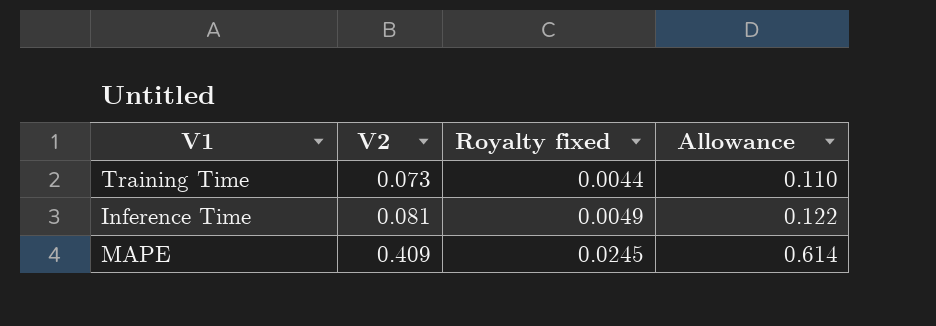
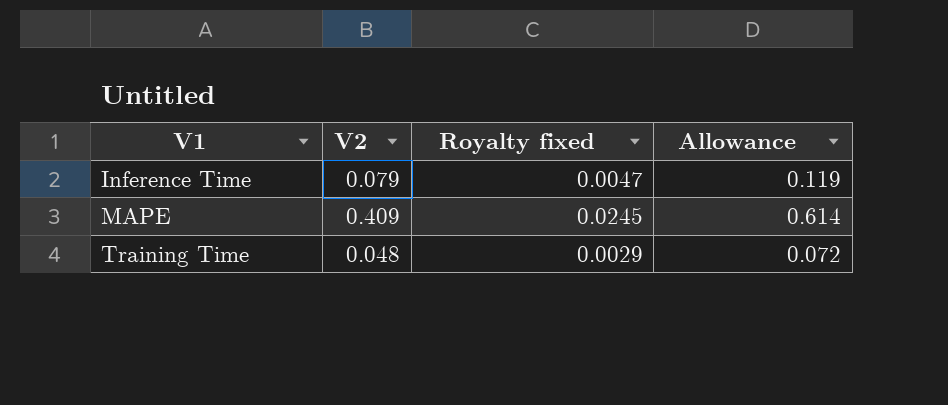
row order: V2 ascending -> V1 ascending
Inference Time | V2: 0.081 -> 0.079
Inference Time | Royalty fixed: 0.0049 -> 0.0047
Inference Time | Allowance: 0.122 -> 0.119
Training Time | V2: 0.073 -> 0.048
Training Time | Royalty fixed: 0.0044 -> 0.0029
Training Time | Allowance: 0.110 -> 0.072

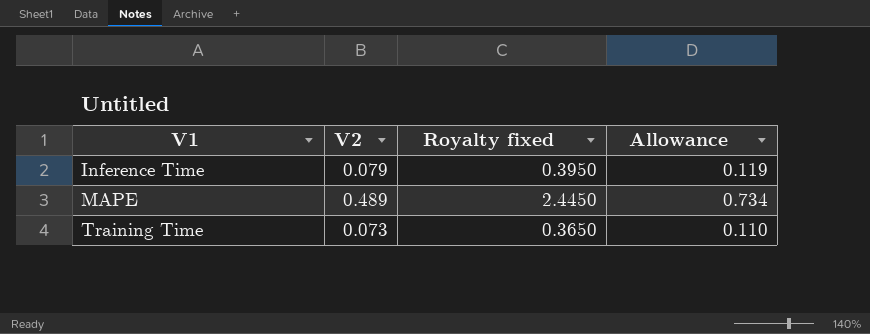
column Royalty fixed | formula: [V2] * 0.06 -> [V2] * 5
MAPE | V2: 0.409 -> 0.489
MAPE | Allowance: 0.614 -> 0.734
Training Time | V2: 0.048 -> 0.073
Training Time | Allowance: 0.072 -> 0.110

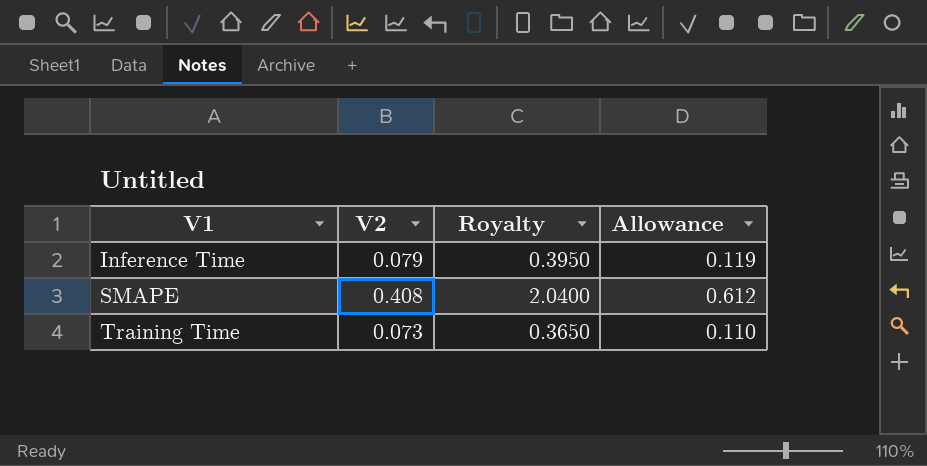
column name: Royalty fixed -> Royalty
row MAPE: 0.489 | 2.4450 | 0.734 -> none
row SMAPE: none -> 0.408 | 2.0400 | 0.612

